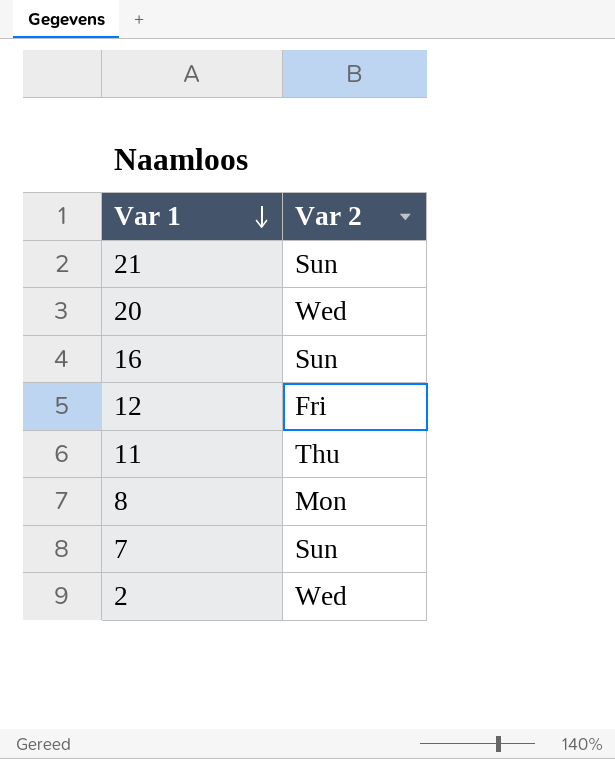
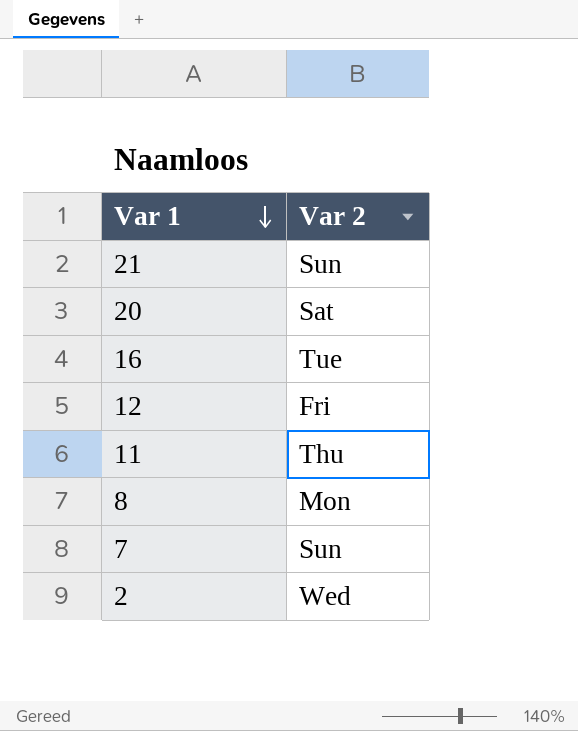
20 | Var 2: Wed -> Sat
16 | Var 2: Sun -> Tue

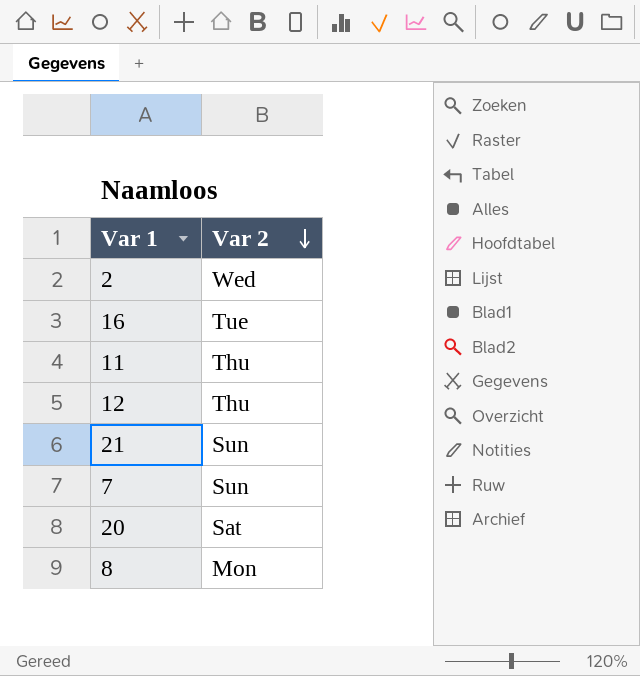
row order: Var 1 descending -> Var 2 descending
12 | Var 2: Fri -> Thu

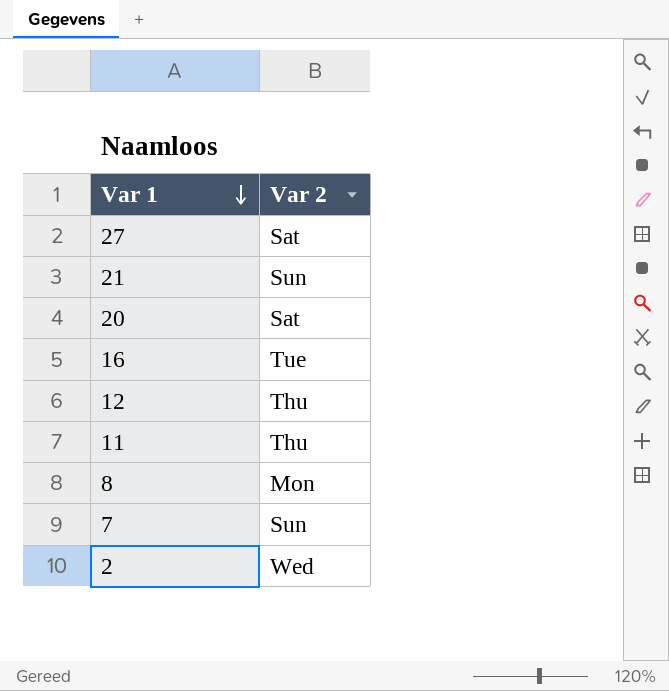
row order: Var 2 descending -> Var 1 descending
row 27: none -> Sat

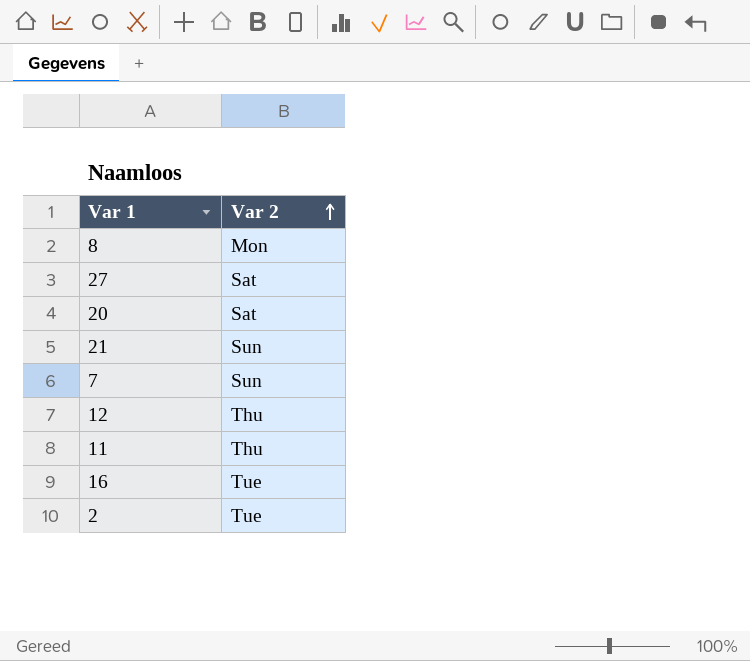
row order: Var 1 descending -> Var 2 ascending
2 | Var 2: Wed -> Tue

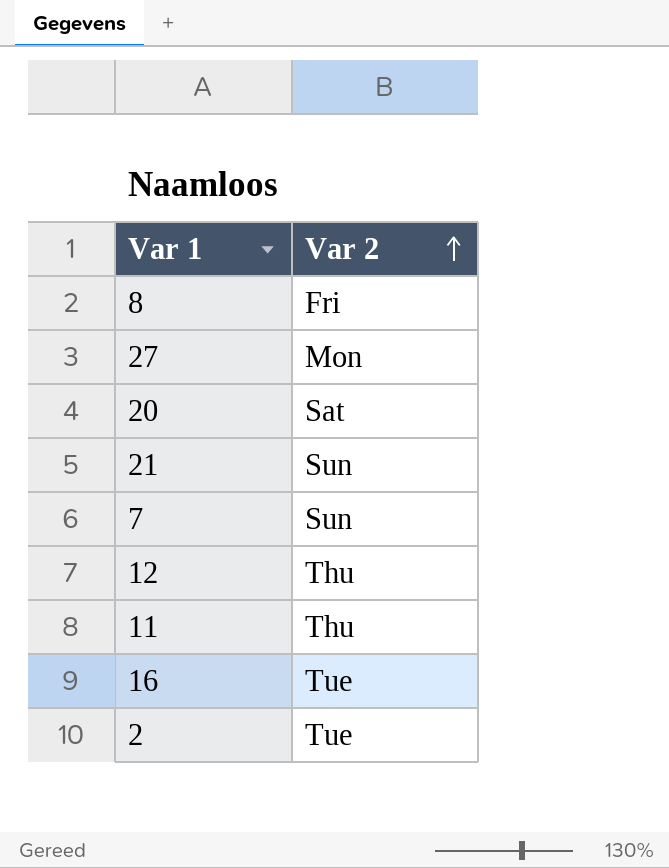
8 | Var 2: Mon -> Fri
27 | Var 2: Sat -> Mon

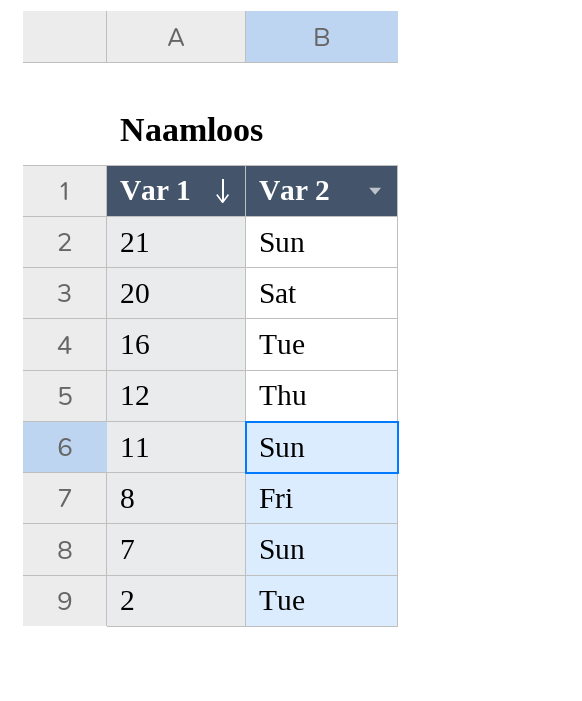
row order: Var 2 ascending -> Var 1 descending
row 27: Mon -> none
11 | Var 2: Thu -> Sun

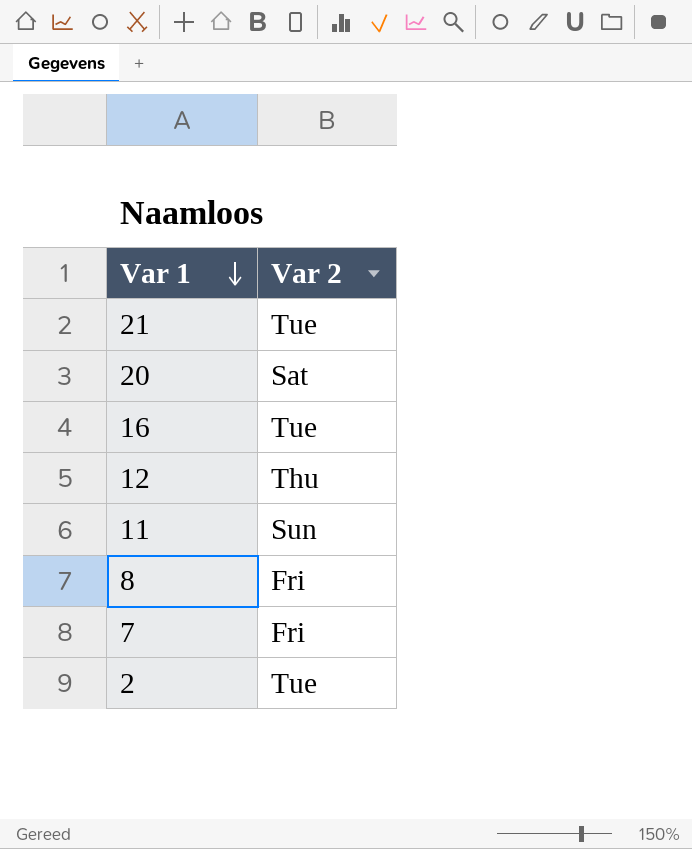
21 | Var 2: Sun -> Tue
7 | Var 2: Sun -> Fri

